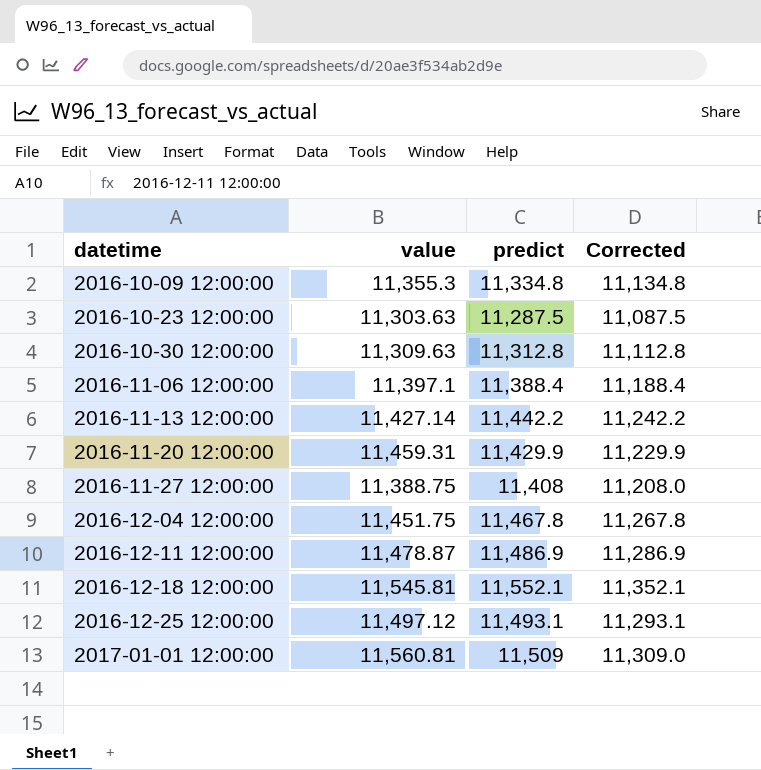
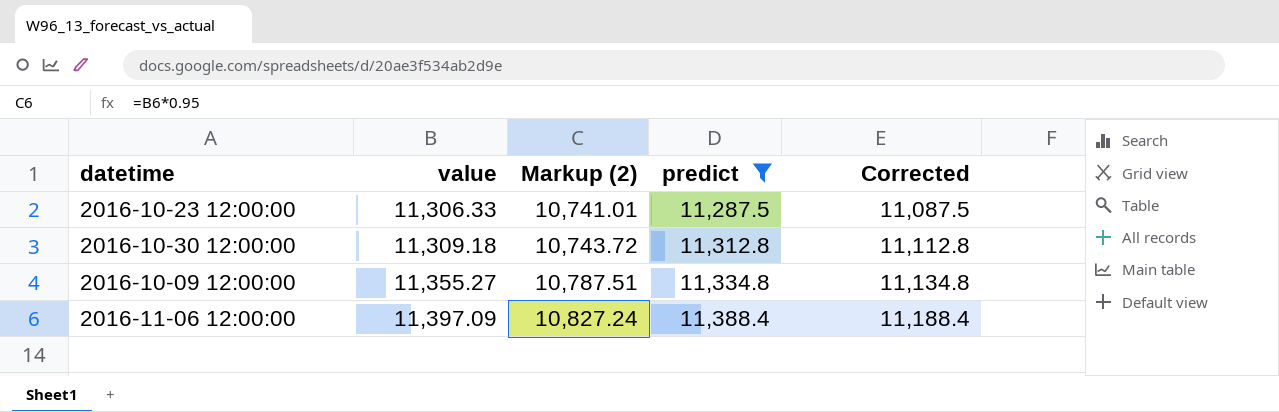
filter: none -> predict <= 11,388.4
row order: datetime ascending -> value ascending
column Markup (2) | formula: none -> [value] * 0.95
2016-10-23 12:00:00 | value: 11,303.63 -> 11,306.33
2016-10-30 12:00:00 | value: 11,309.63 -> 11,309.18
2016-10-09 12:00:00 | value: 11,355.3 -> 11,355.27
2016-11-06 12:00:00 | value: 11,397.1 -> 11,397.09

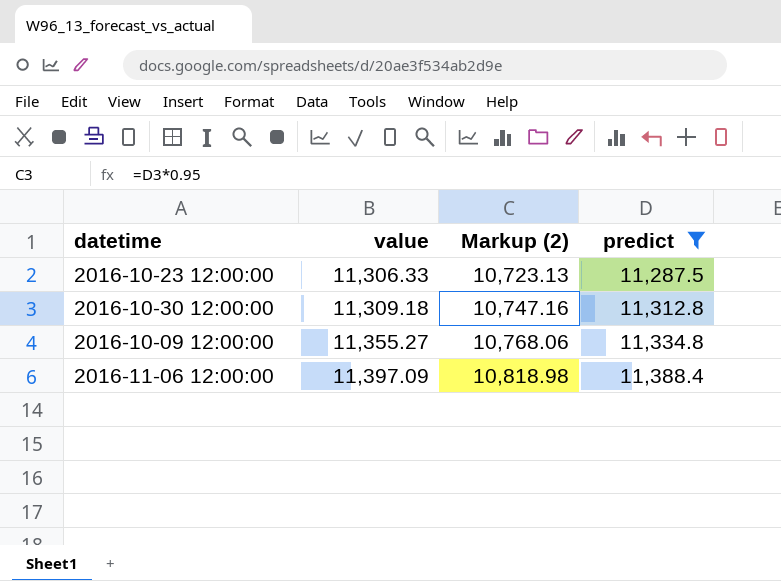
column Corrected | formula: [predict] - 200 -> none
column Markup (2) | formula: [value] * 0.95 -> [predict] * 0.95

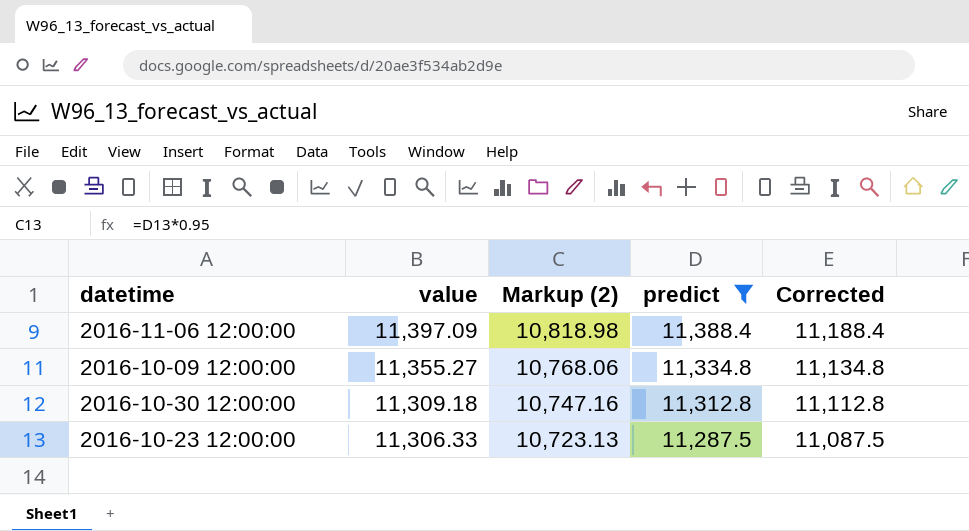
row order: value ascending -> value descending
column Corrected | formula: none -> [predict] - 200

